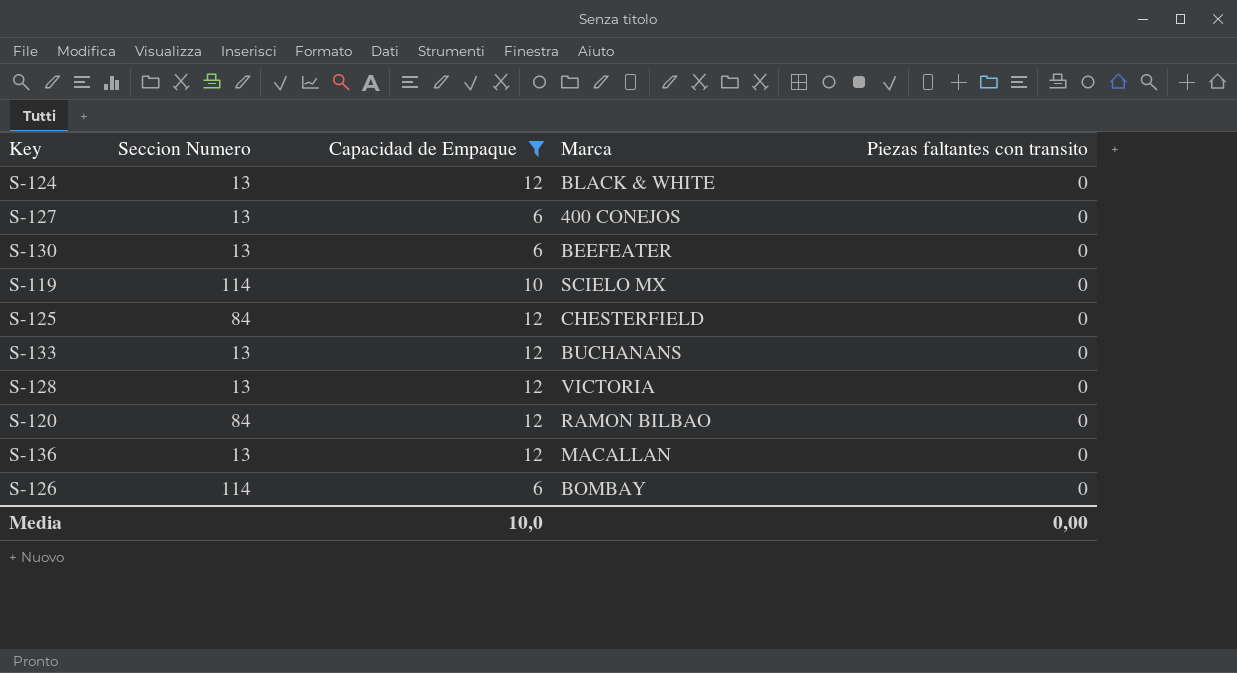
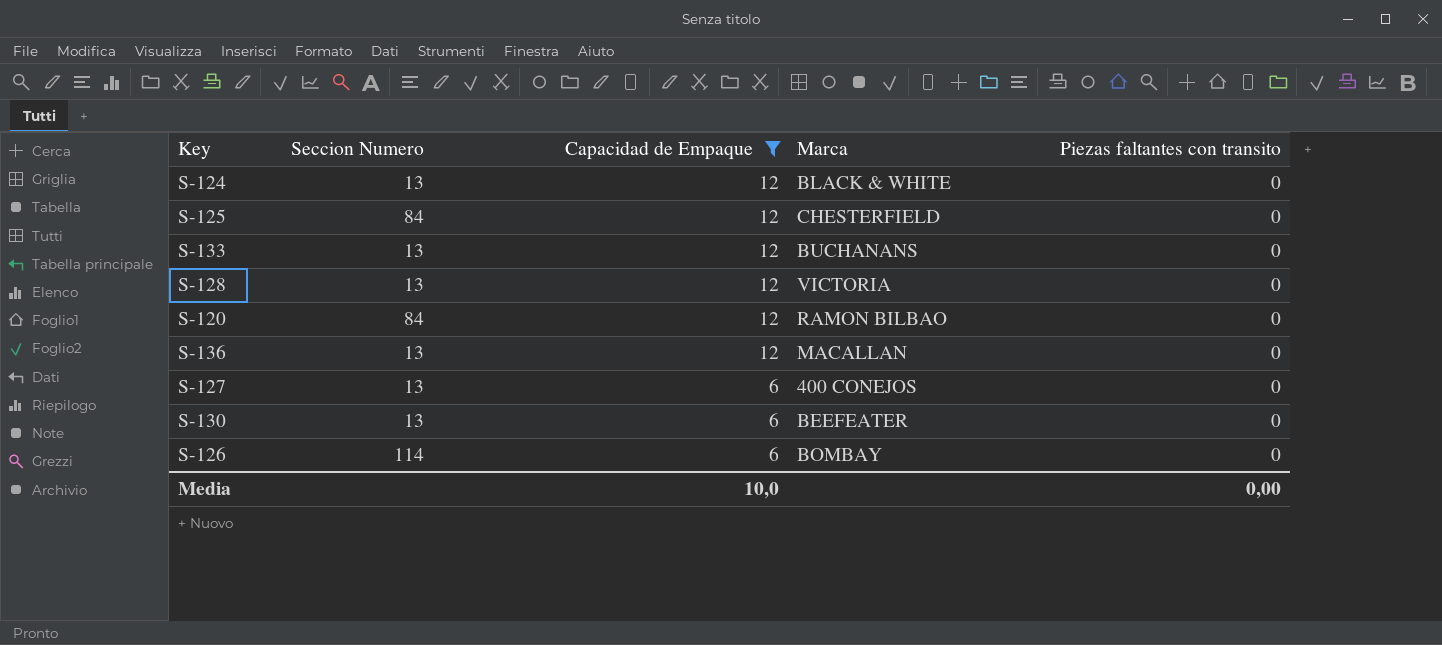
row order: none -> Capacidad de Empaque descending
row S-119: 114 | 10 | SCIELO MX | 0 -> none

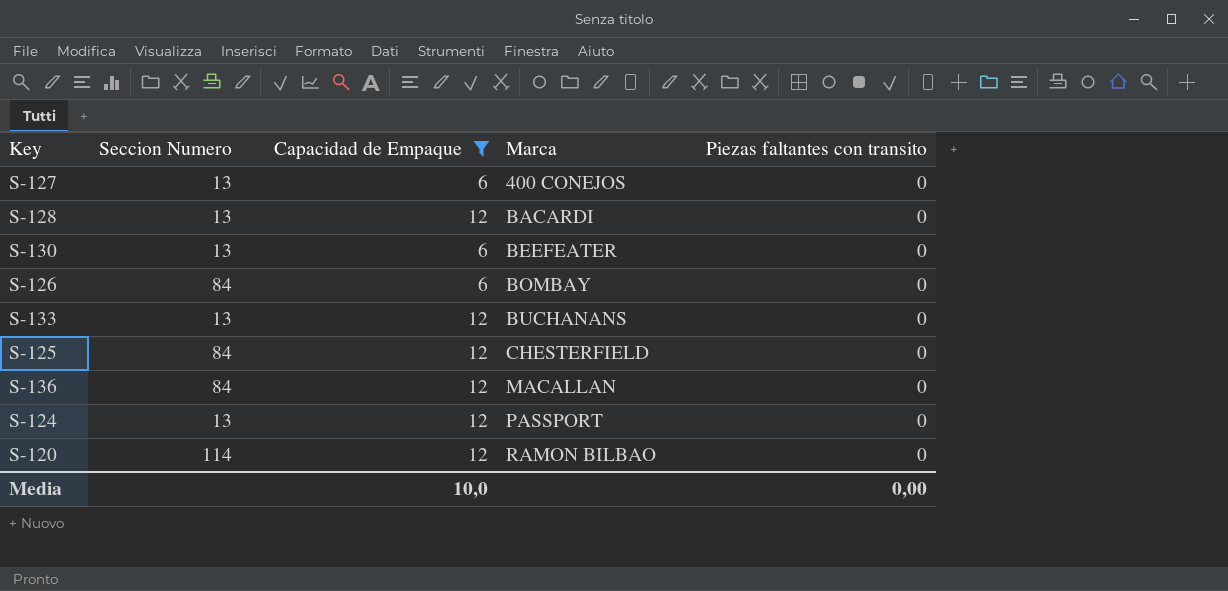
row order: Capacidad de Empaque descending -> Marca ascending
S-128 | Marca: VICTORIA -> BACARDI
S-126 | Seccion Numero: 114 -> 84
S-136 | Seccion Numero: 13 -> 84
S-124 | Marca: BLACK & WHITE -> PASSPORT
S-120 | Seccion Numero: 84 -> 114

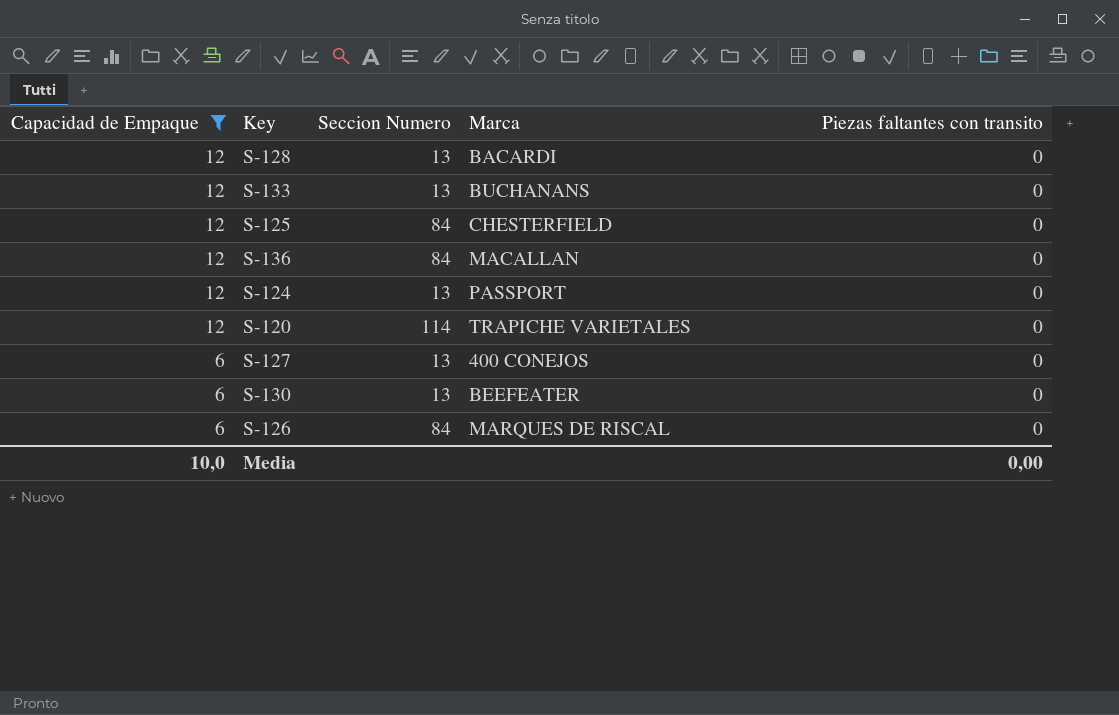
row order: Marca ascending -> Capacidad de Empaque descending
column Capacidad de Empaque | position: 3 -> 1
S-120 | Marca: RAMON BILBAO -> TRAPICHE VARIETALES
S-126 | Marca: BOMBAY -> MARQUES DE RISCAL

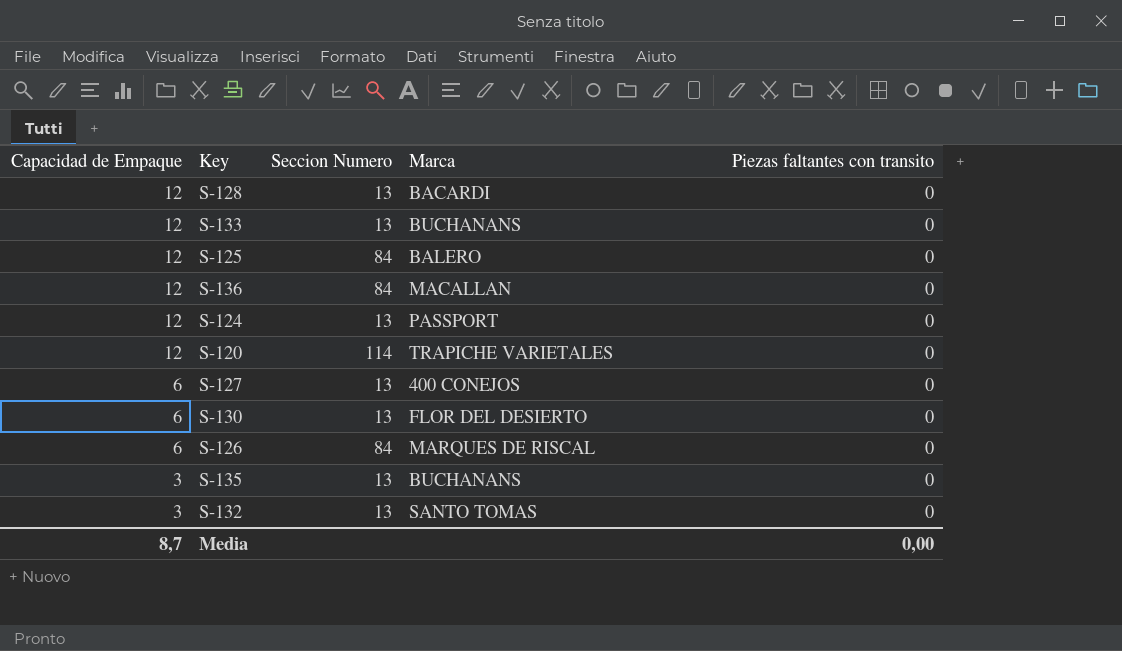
filter: Capacidad de Empaque != 3 -> none
S-125 | Marca: CHESTERFIELD -> BALERO
S-130 | Marca: BEEFEATER -> FLOR DEL DESIERTO
Media | Capacidad de Empaque: 10,0 -> 8,7

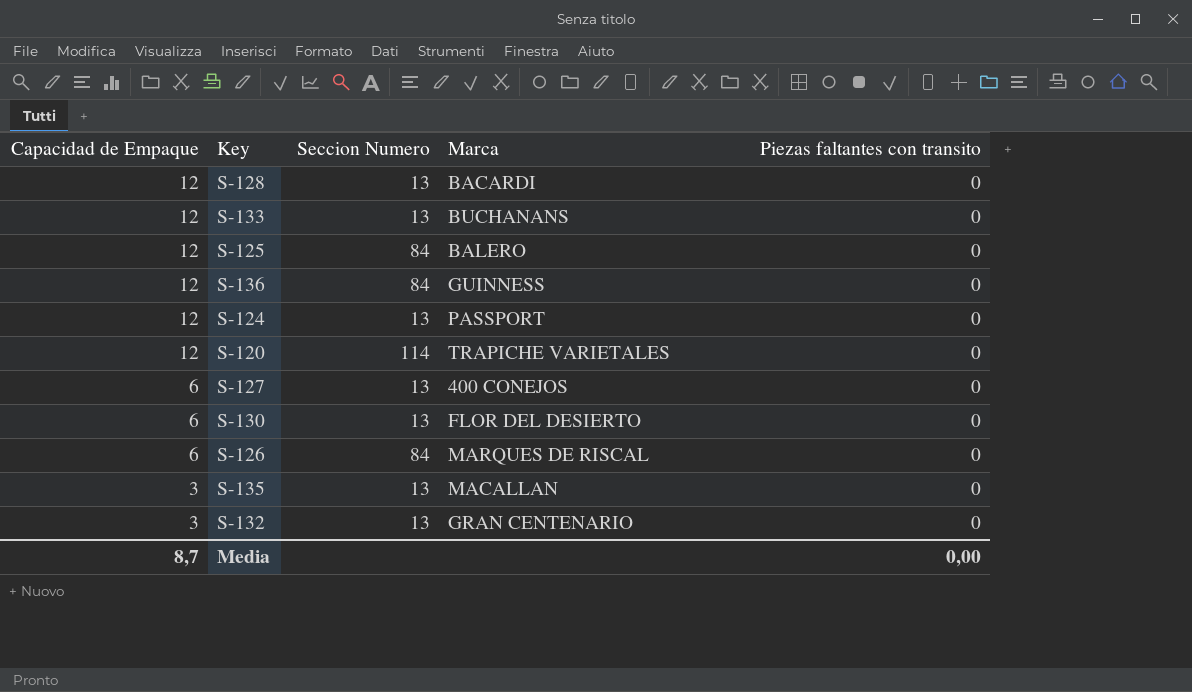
S-136 | Marca: MACALLAN -> GUINNESS
S-135 | Marca: BUCHANANS -> MACALLAN
S-132 | Marca: SANTO TOMAS -> GRAN CENTENARIO

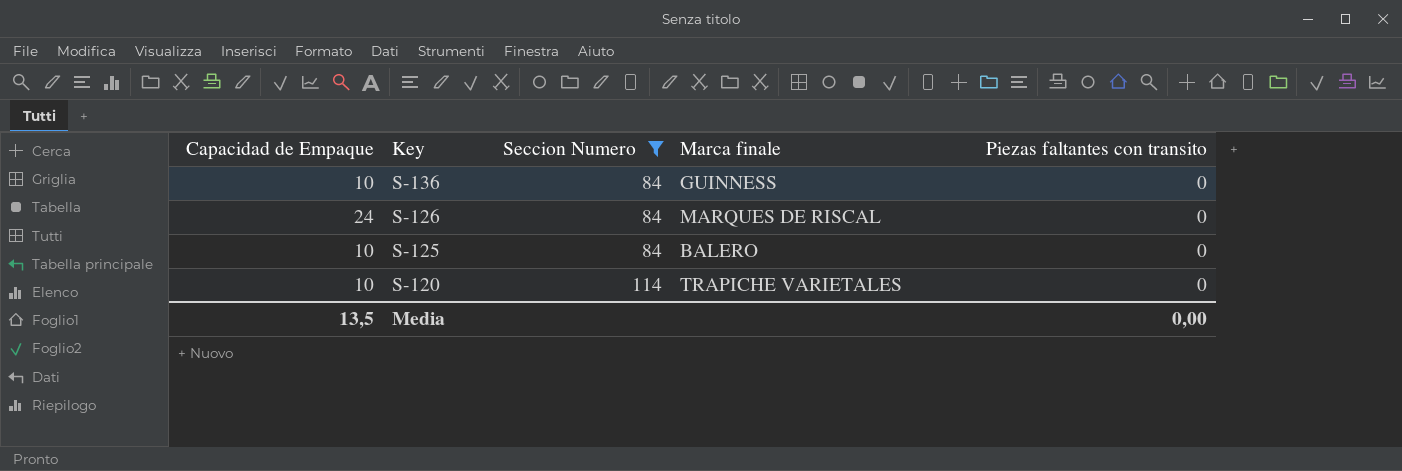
filter: none -> Seccion Numero != 13
row order: Capacidad de Empaque descending -> Key descending
column name: Marca -> Marca finale
S-136 | Capacidad de Empaque: 12 -> 10
S-126 | Capacidad de Empaque: 6 -> 24
S-125 | Capacidad de Empaque: 12 -> 10
S-120 | Capacidad de Empaque: 12 -> 10
Media | Capacidad de Empaque: 8,7 -> 13,5

